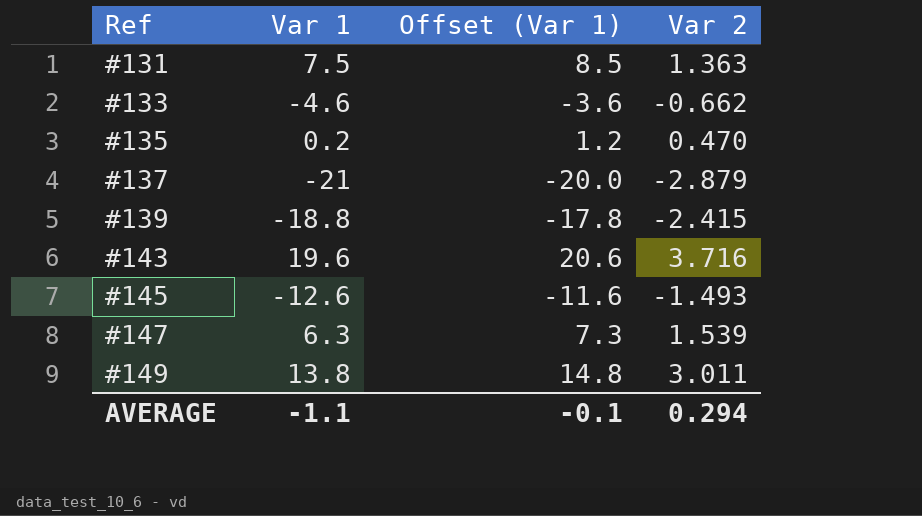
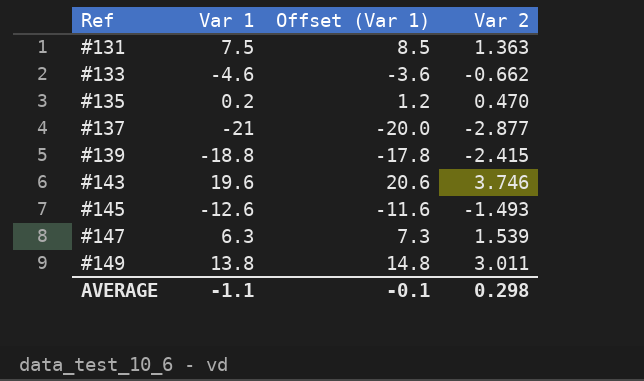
#137 | Var 2: -2.879 -> -2.877
#143 | Var 2: 3.716 -> 3.746
AVERAGE | Var 2: 0.294 -> 0.298

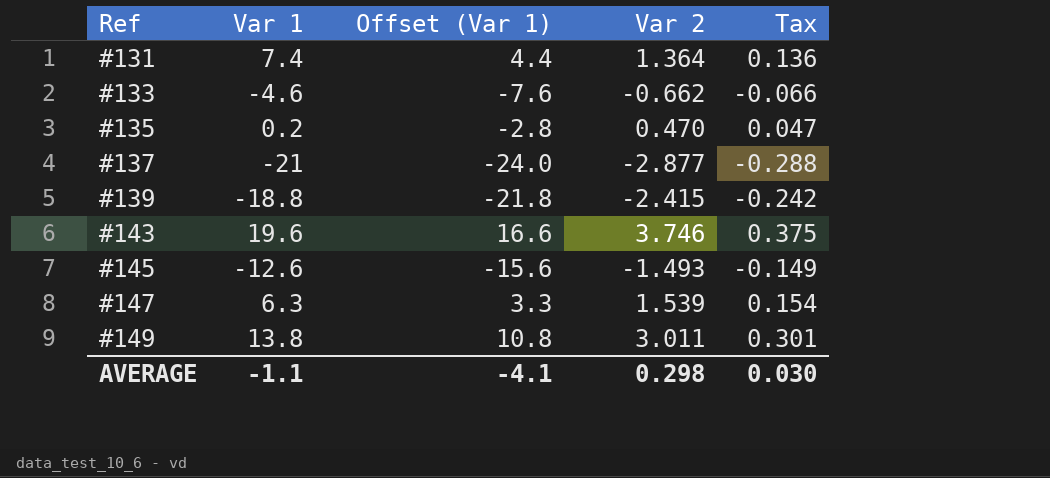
column Offset (Var 1) | formula: [Var 1] + 1 -> [Var 1] - 3
column Tax | formula: none -> [Var 2] * 0.1
#131 | Var 1: 7.5 -> 7.4
#131 | Var 2: 1.363 -> 1.364
AVERAGE | Offset (Var 1): -0.1 -> -4.1

